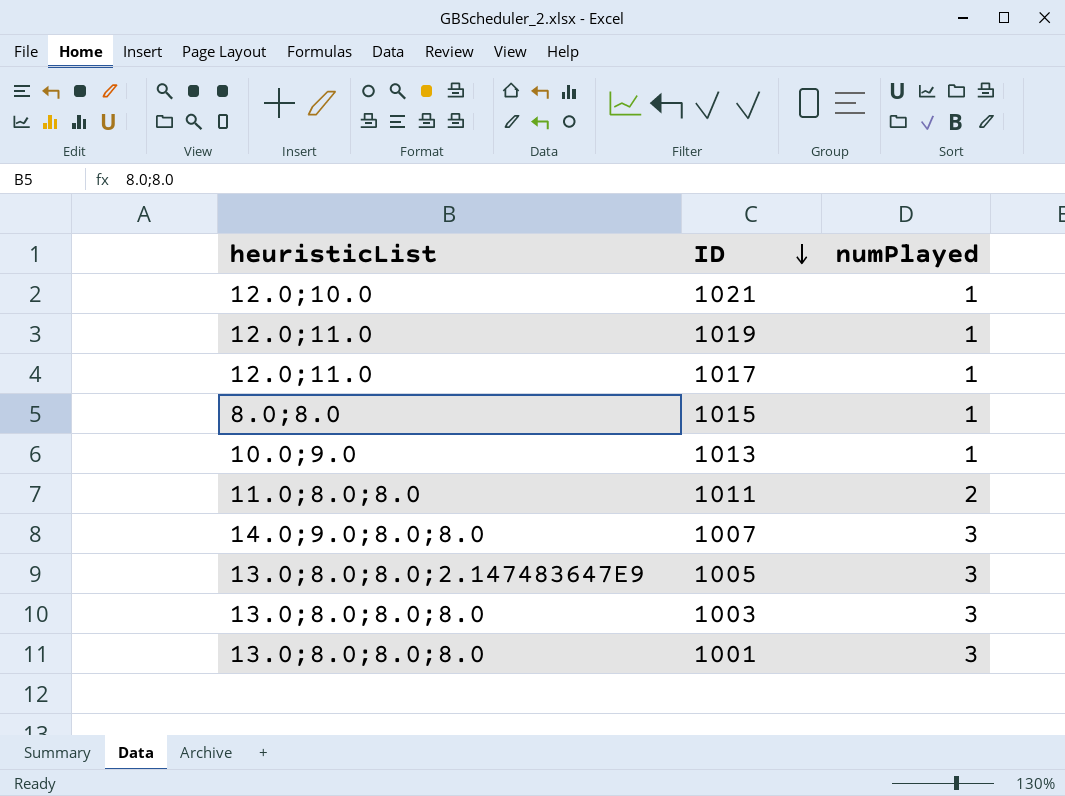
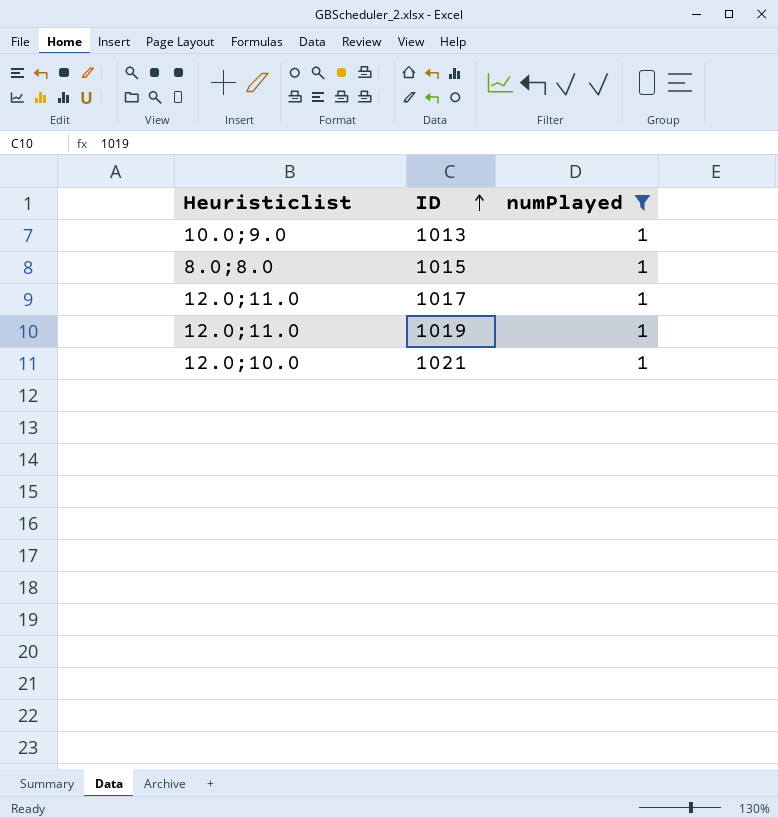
filter: none -> numPlayed = 1
row order: ID descending -> ID ascending
column name: heuristicList -> Heuristiclist

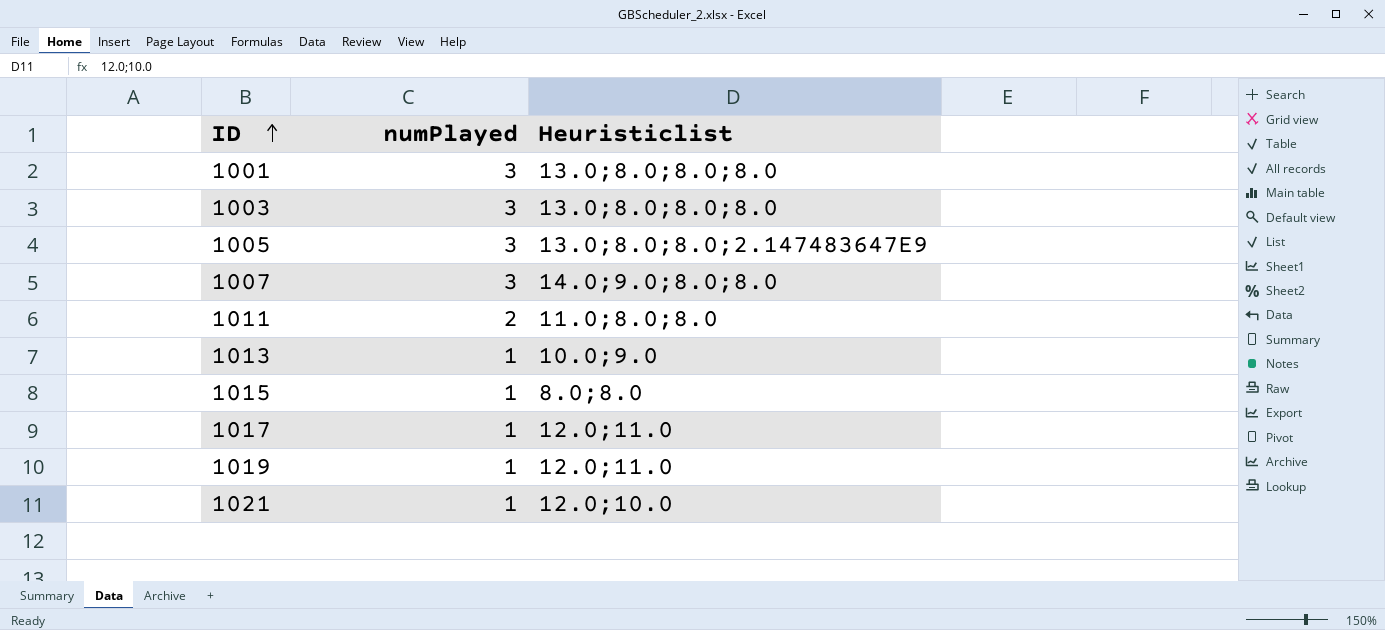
filter: numPlayed = 1 -> none
column Heuristiclist | position: 1 -> 3

